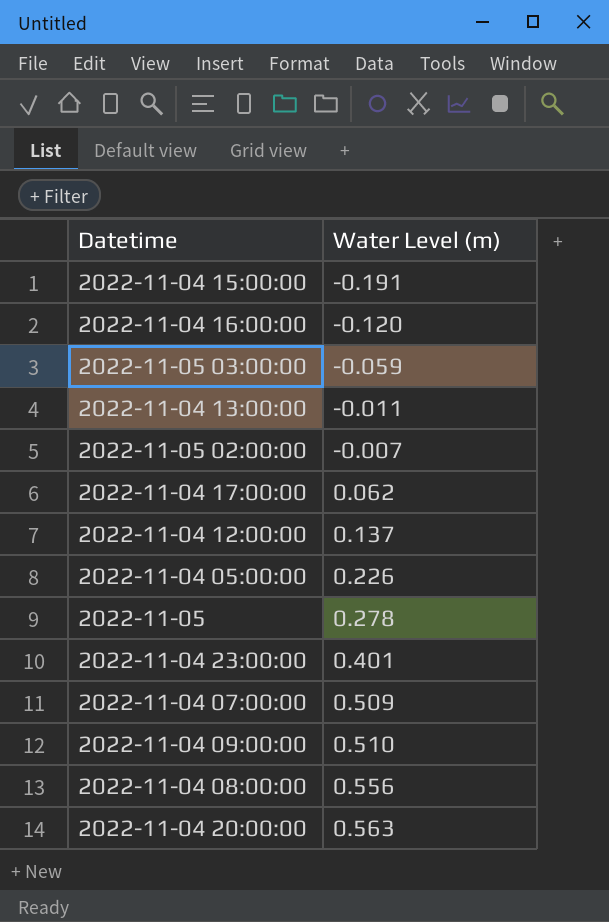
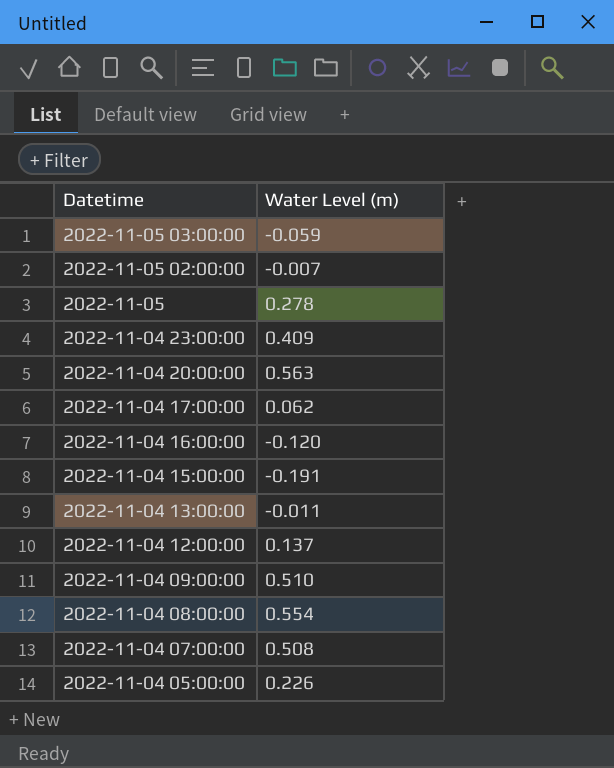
row order: Water Level (m) ascending -> Datetime descending
2022-11-04 23:00:00 | Water Level (m): 0.401 -> 0.409
2022-11-04 08:00:00 | Water Level (m): 0.556 -> 0.554
2022-11-04 07:00:00 | Water Level (m): 0.509 -> 0.508

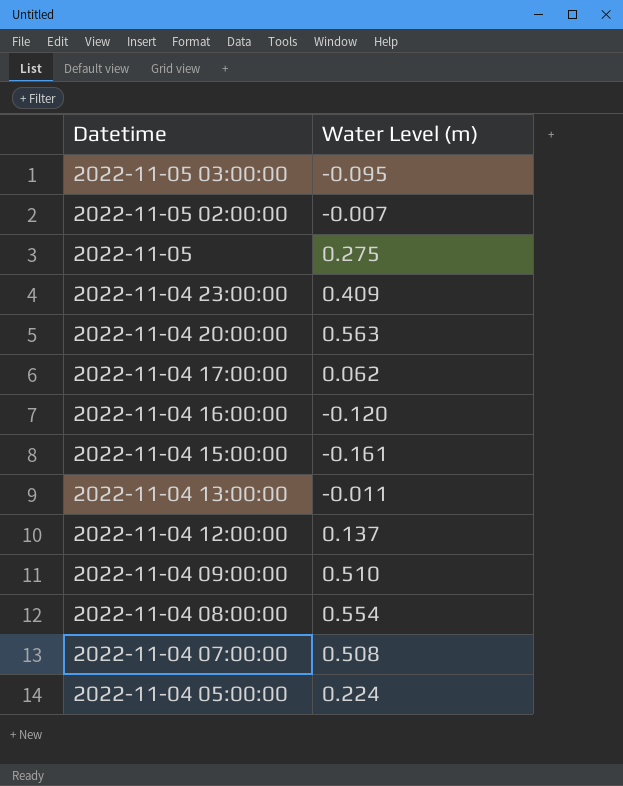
2022-11-05 03:00:00 | Water Level (m): -0.059 -> -0.095
2022-11-05 | Water Level (m): 0.278 -> 0.275
2022-11-04 15:00:00 | Water Level (m): -0.191 -> -0.161
2022-11-04 05:00:00 | Water Level (m): 0.226 -> 0.224

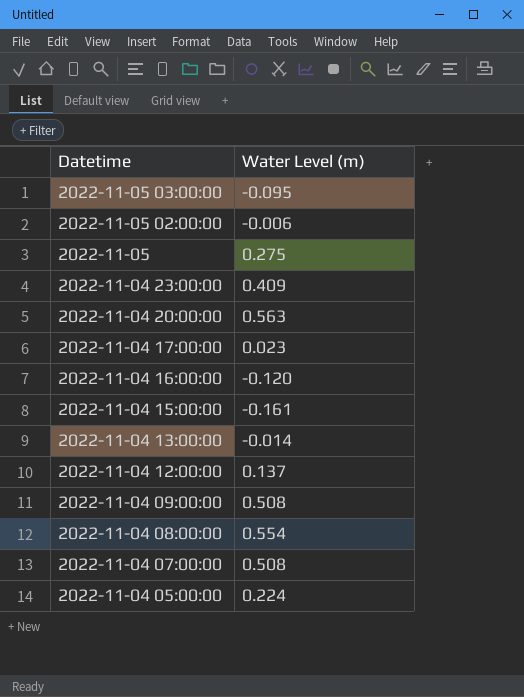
2022-11-05 02:00:00 | Water Level (m): -0.007 -> -0.006
2022-11-04 17:00:00 | Water Level (m): 0.062 -> 0.023
2022-11-04 13:00:00 | Water Level (m): -0.011 -> -0.014
2022-11-04 09:00:00 | Water Level (m): 0.510 -> 0.508

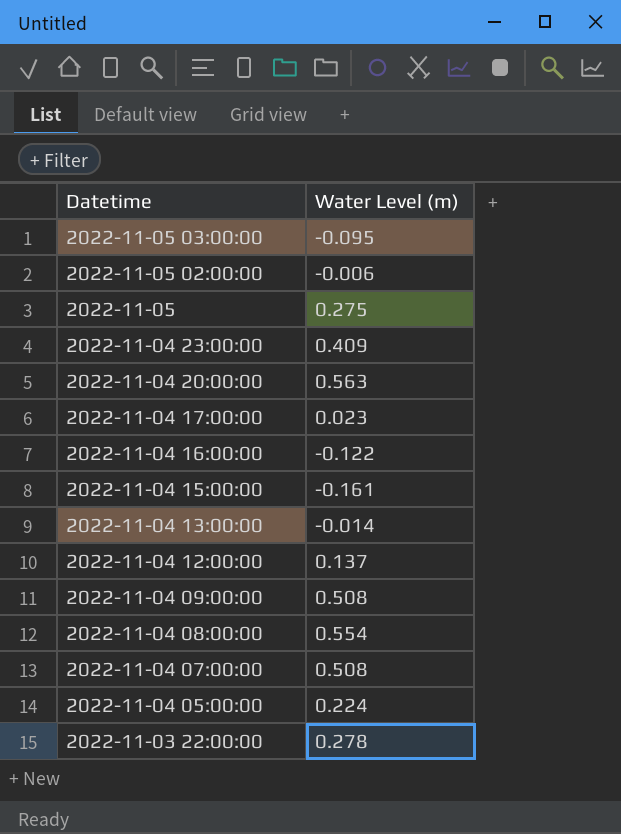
2022-11-04 16:00:00 | Water Level (m): -0.120 -> -0.122
row 2022-11-03 22:00:00: none -> 0.278

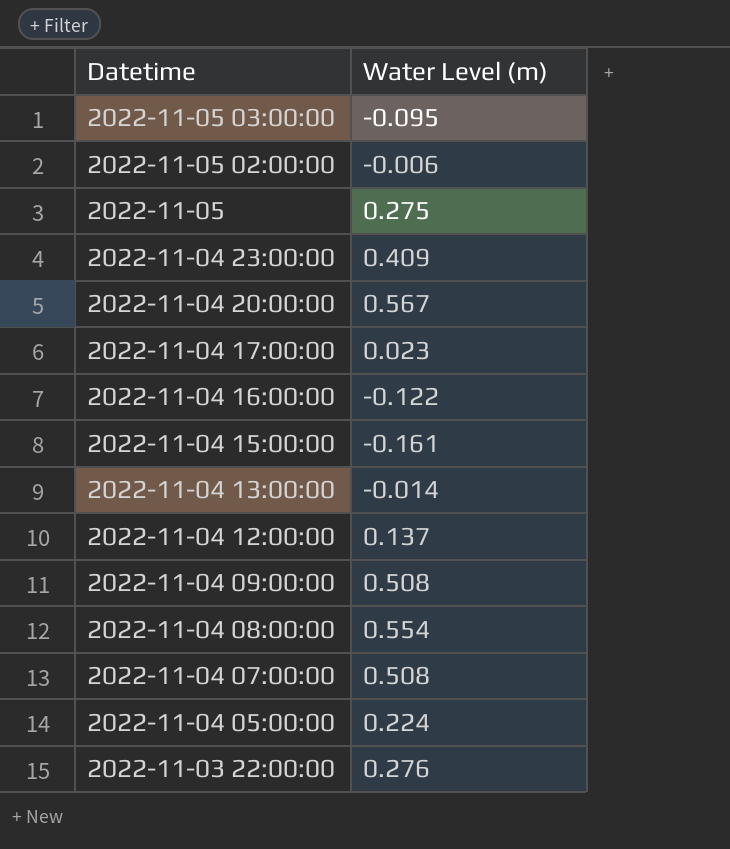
2022-11-04 20:00:00 | Water Level (m): 0.563 -> 0.567
2022-11-03 22:00:00 | Water Level (m): 0.278 -> 0.276

